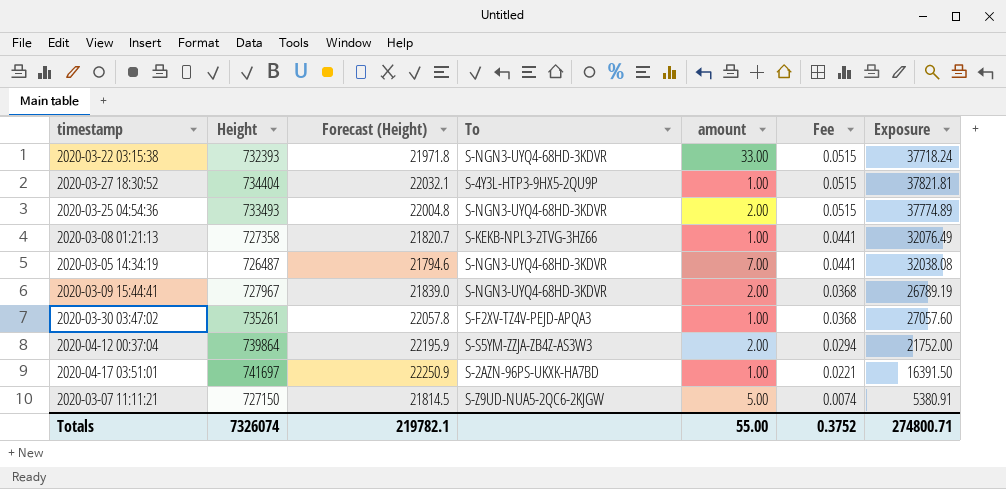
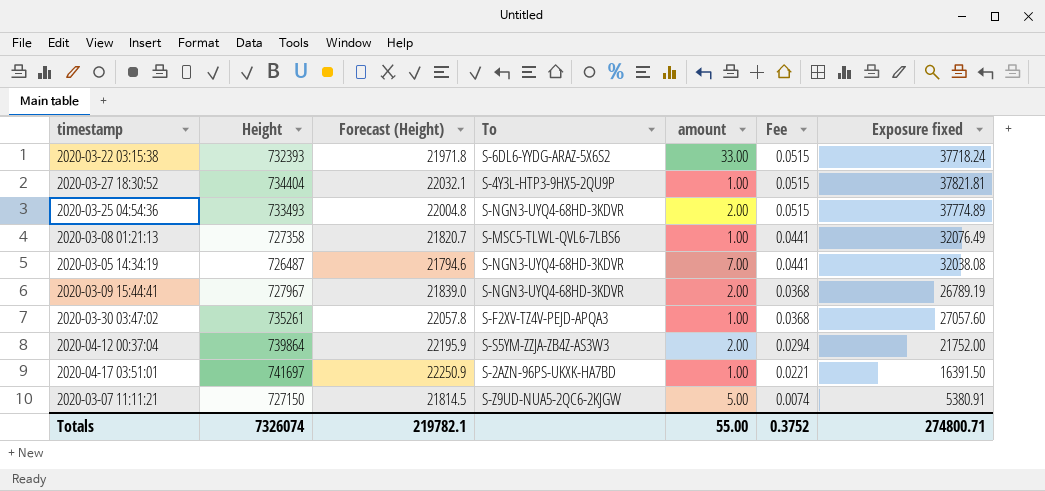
column name: Exposure -> Exposure fixed
2020-03-22 03:15:38 | To: S-NGN3-UYQ4-68HD-3KDVR -> S-6DL6-YYDG-ARAZ-5X6S2
2020-03-08 01:21:13 | To: S-KEKB-NPL3-2TVG-3HZ66 -> S-MSC5-TLWL-QVL6-7LBS6

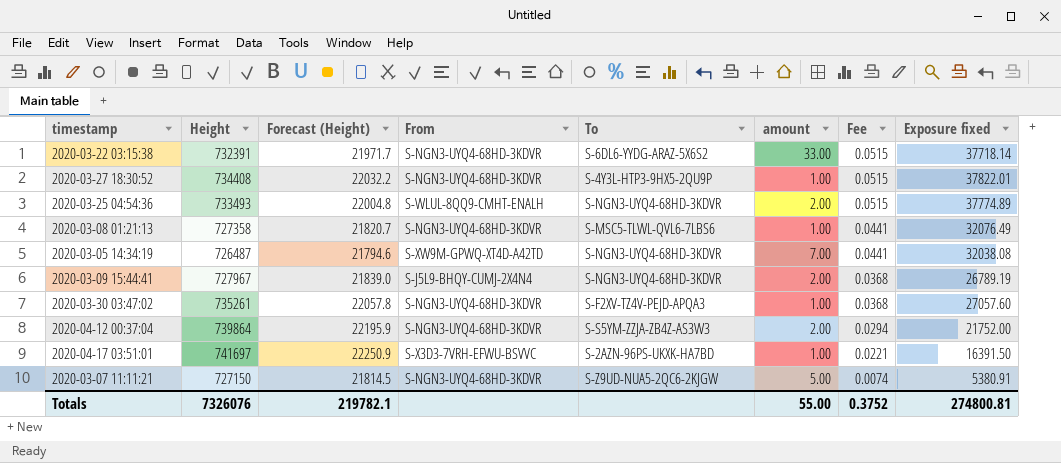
column From | position: none -> 4
2020-03-22 03:15:38 | Height: 732393 -> 732391
2020-03-22 03:15:38 | Forecast (Height): 21971.8 -> 21971.7
2020-03-22 03:15:38 | Exposure fixed: 37718.24 -> 37718.14
2020-03-27 18:30:52 | Height: 734404 -> 734408
2020-03-27 18:30:52 | Forecast (Height): 22032.1 -> 22032.2
2020-03-27 18:30:52 | Exposure fixed: 37821.81 -> 37822.01
Totals | Height: 7326074 -> 7326076
Totals | Exposure fixed: 274800.71 -> 274800.81

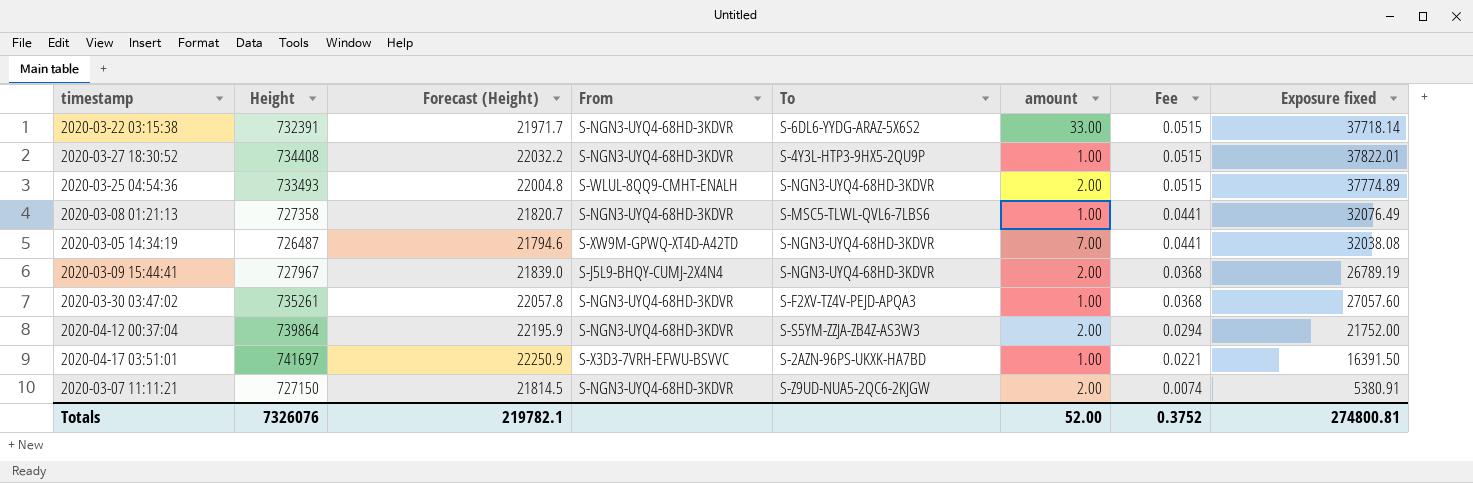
2020-03-07 11:11:21 | amount: 5.00 -> 2.00
Totals | amount: 55.00 -> 52.00

